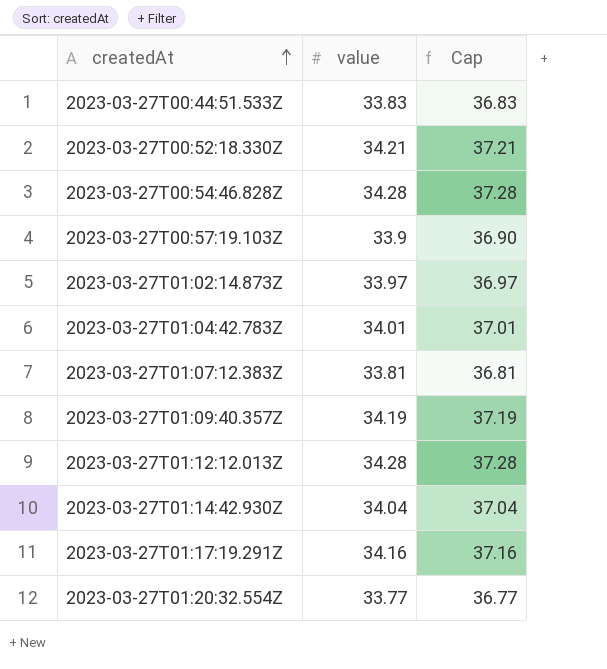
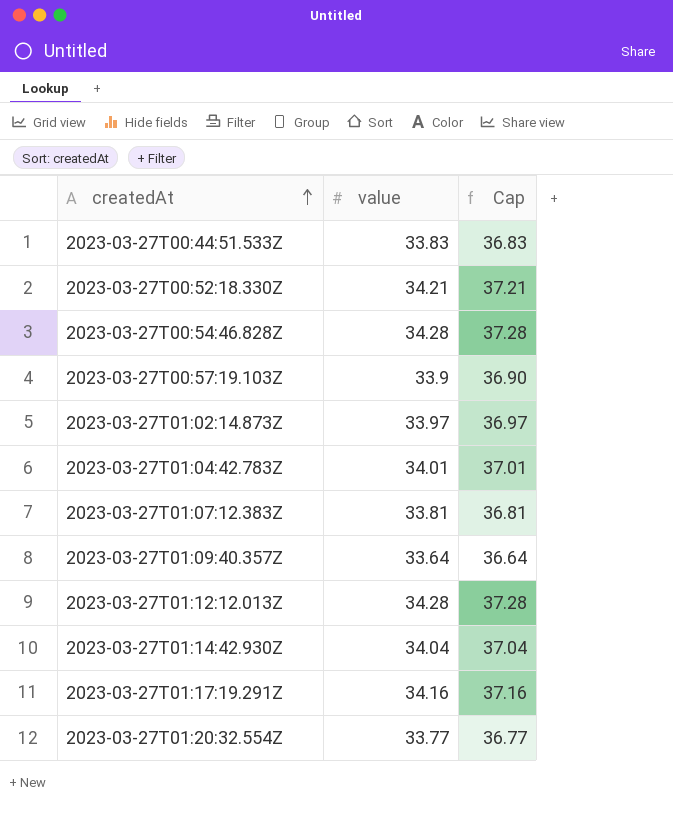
2023-03-27T01:09:40.357Z | value: 34.19 -> 33.64
2023-03-27T01:09:40.357Z | Cap: 37.19 -> 36.64

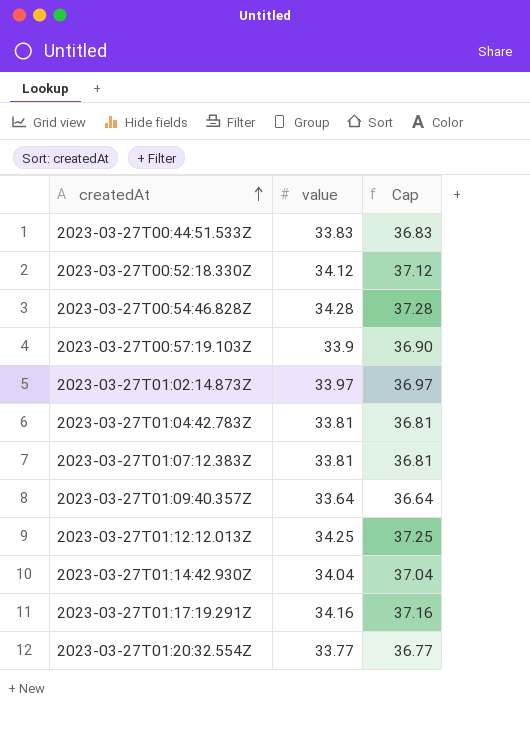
2023-03-27T00:52:18.330Z | value: 34.21 -> 34.12
2023-03-27T00:52:18.330Z | Cap: 37.21 -> 37.12
2023-03-27T01:04:42.783Z | value: 34.01 -> 33.81
2023-03-27T01:04:42.783Z | Cap: 37.01 -> 36.81
2023-03-27T01:12:12.013Z | value: 34.28 -> 34.25
2023-03-27T01:12:12.013Z | Cap: 37.28 -> 37.25

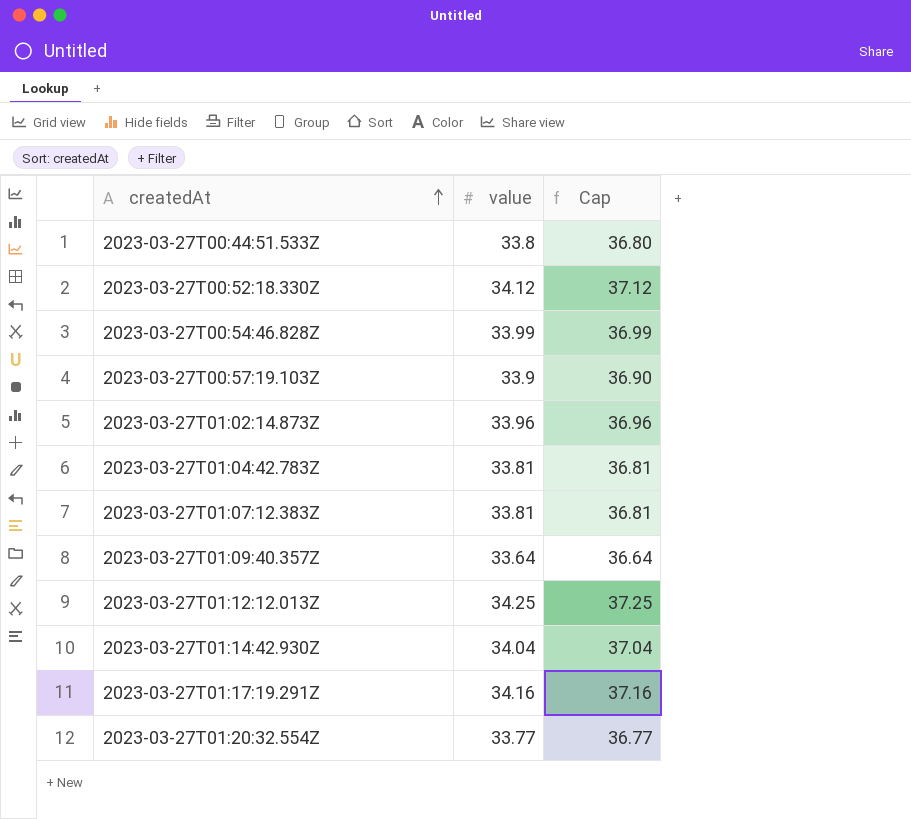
2023-03-27T00:44:51.533Z | value: 33.83 -> 33.8
2023-03-27T00:44:51.533Z | Cap: 36.83 -> 36.80
2023-03-27T00:54:46.828Z | value: 34.28 -> 33.99
2023-03-27T00:54:46.828Z | Cap: 37.28 -> 36.99
2023-03-27T01:02:14.873Z | value: 33.97 -> 33.96
2023-03-27T01:02:14.873Z | Cap: 36.97 -> 36.96

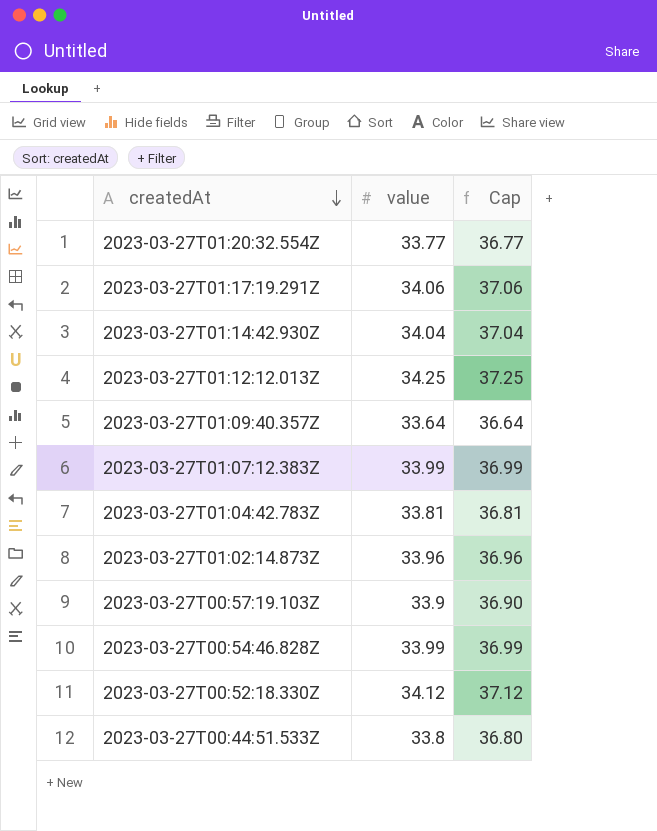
row order: createdAt ascending -> createdAt descending
2023-03-27T01:17:19.291Z | value: 34.16 -> 34.06
2023-03-27T01:17:19.291Z | Cap: 37.16 -> 37.06
2023-03-27T01:07:12.383Z | value: 33.81 -> 33.99
2023-03-27T01:07:12.383Z | Cap: 36.81 -> 36.99

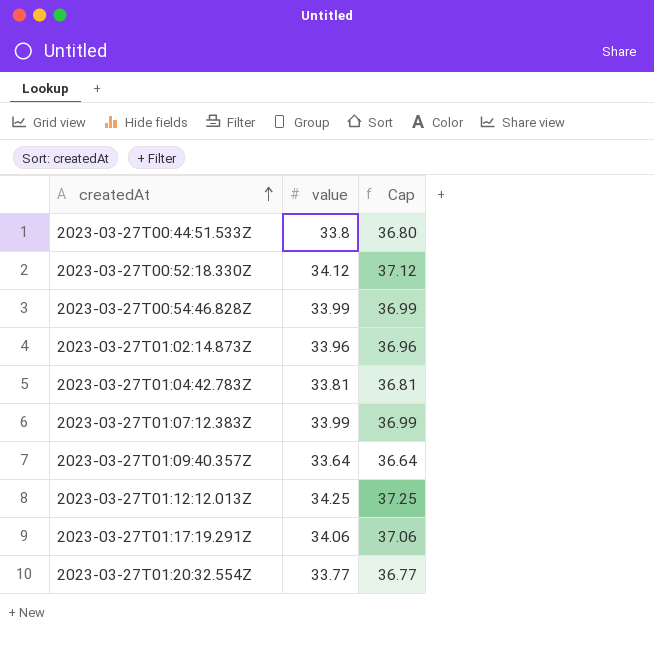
row order: createdAt descending -> createdAt ascending
row 2023-03-27T01:14:42.930Z: 34.04 | 37.04 -> none
row 2023-03-27T00:57:19.103Z: 33.9 | 36.90 -> none

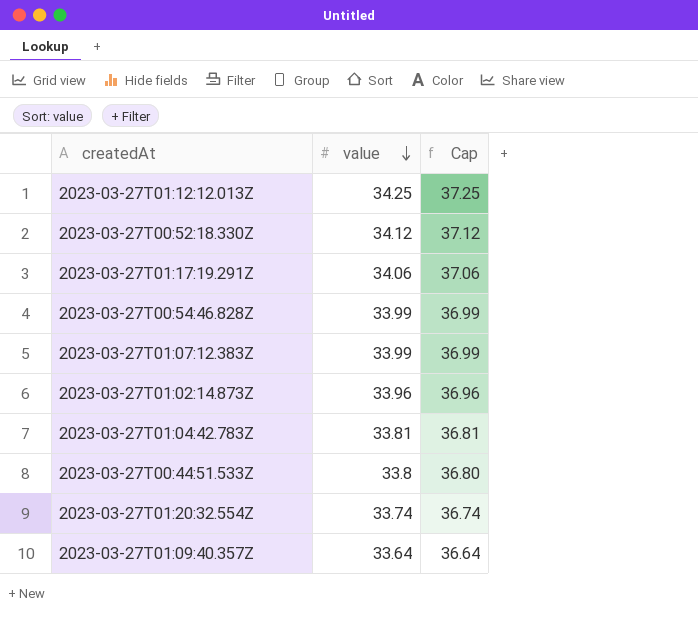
row order: createdAt ascending -> value descending
2023-03-27T01:20:32.554Z | value: 33.77 -> 33.74
2023-03-27T01:20:32.554Z | Cap: 36.77 -> 36.74

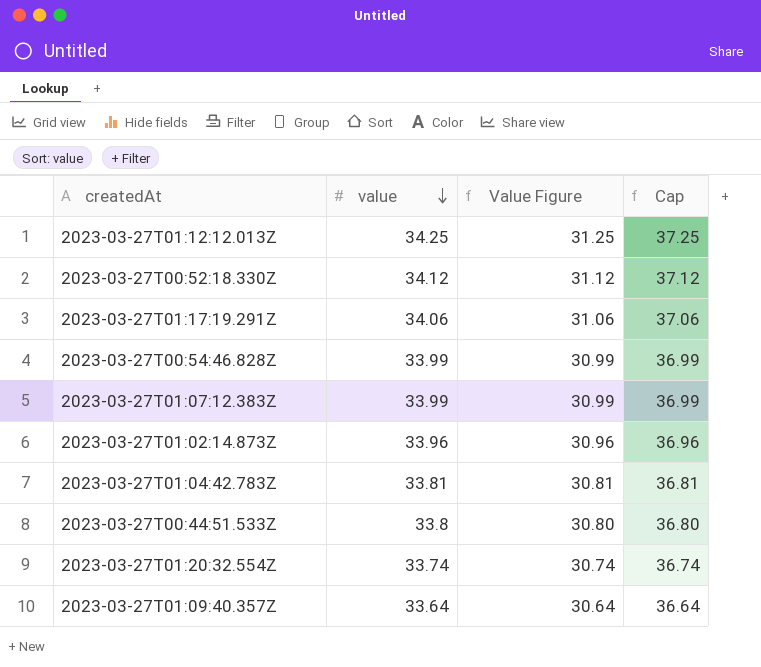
column Value Figure | formula: none -> [value] - 3

